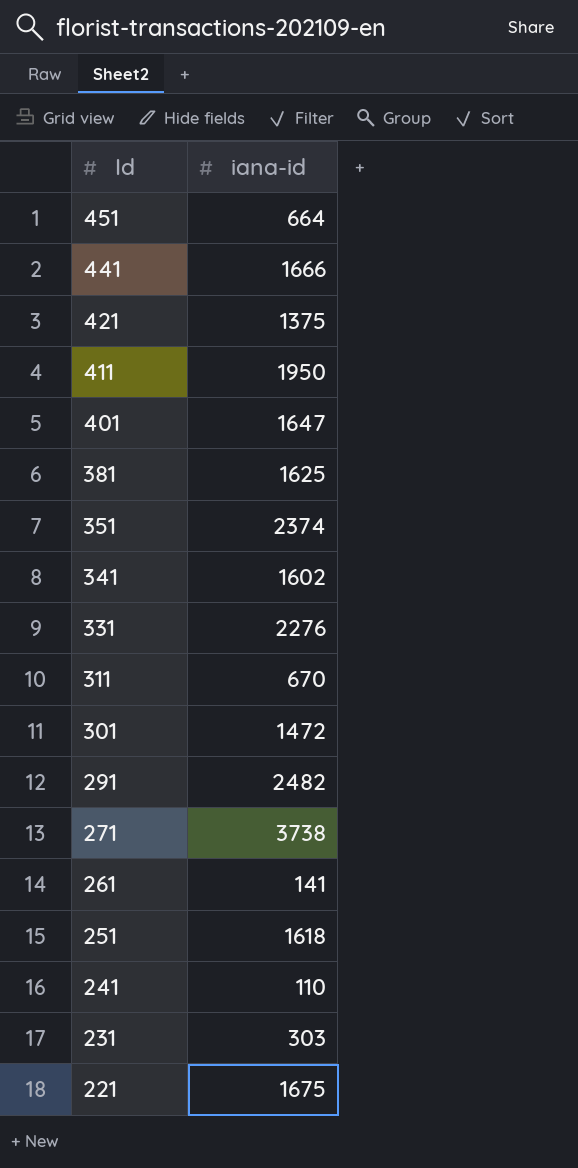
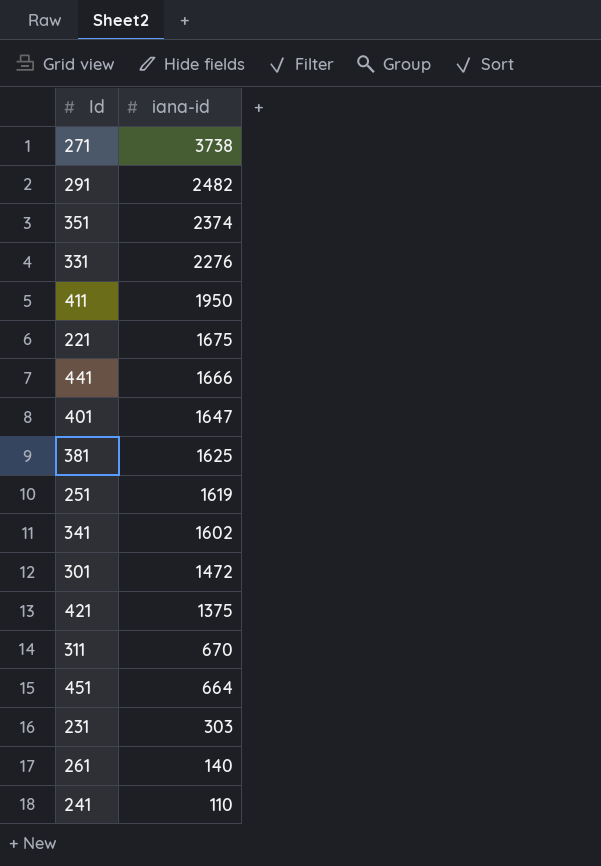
row order: Id descending -> iana-id descending
251 | iana-id: 1618 -> 1619
261 | iana-id: 141 -> 140

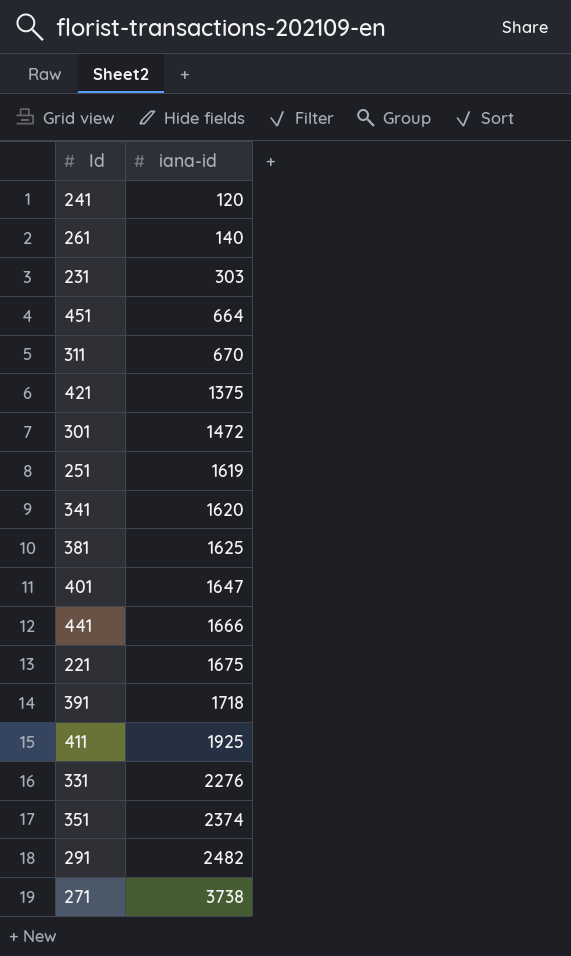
row order: iana-id descending -> iana-id ascending
241 | iana-id: 110 -> 120
341 | iana-id: 1602 -> 1620
row 391: none -> 1718
411 | iana-id: 1950 -> 1925

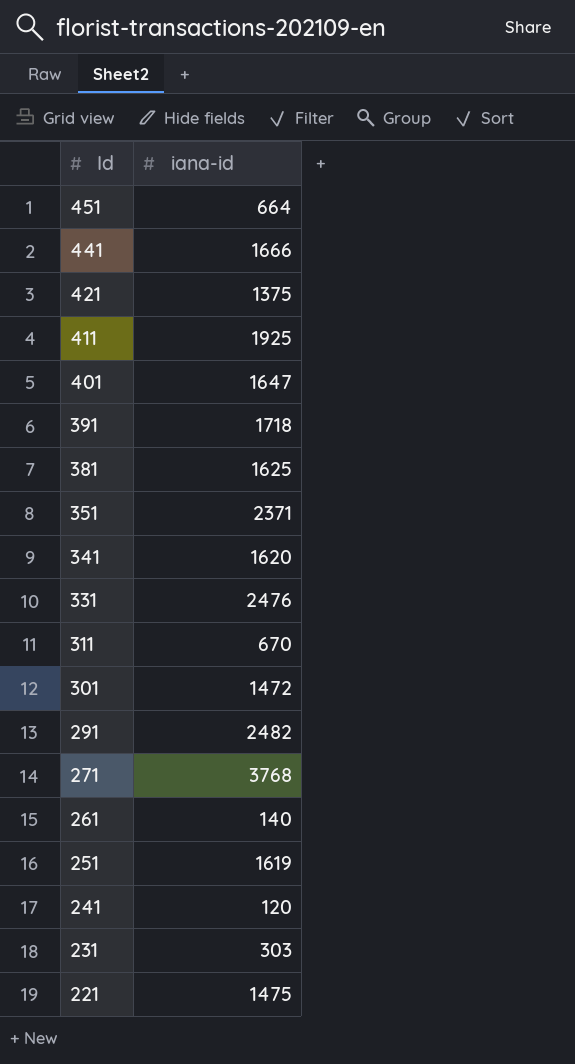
row order: iana-id ascending -> Id descending
351 | iana-id: 2374 -> 2371
331 | iana-id: 2276 -> 2476
271 | iana-id: 3738 -> 3768
221 | iana-id: 1675 -> 1475

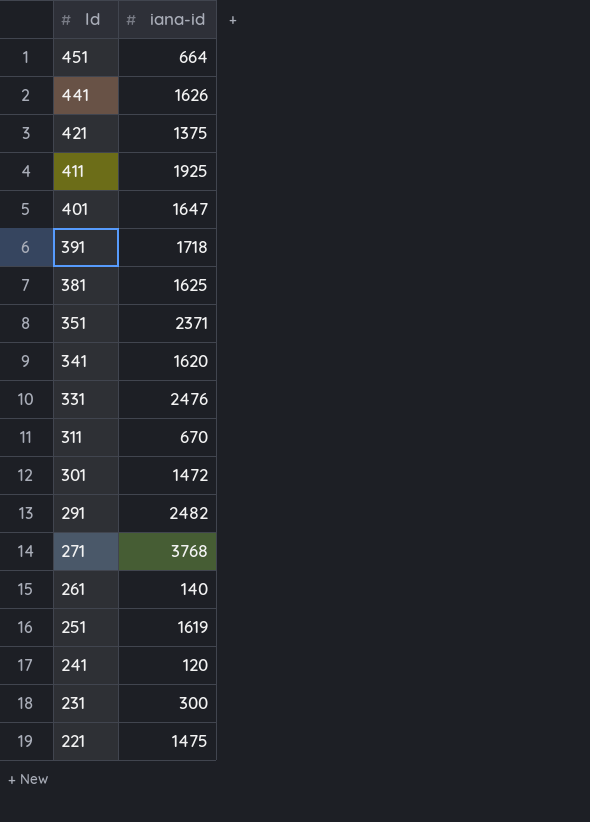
441 | iana-id: 1666 -> 1626
231 | iana-id: 303 -> 300

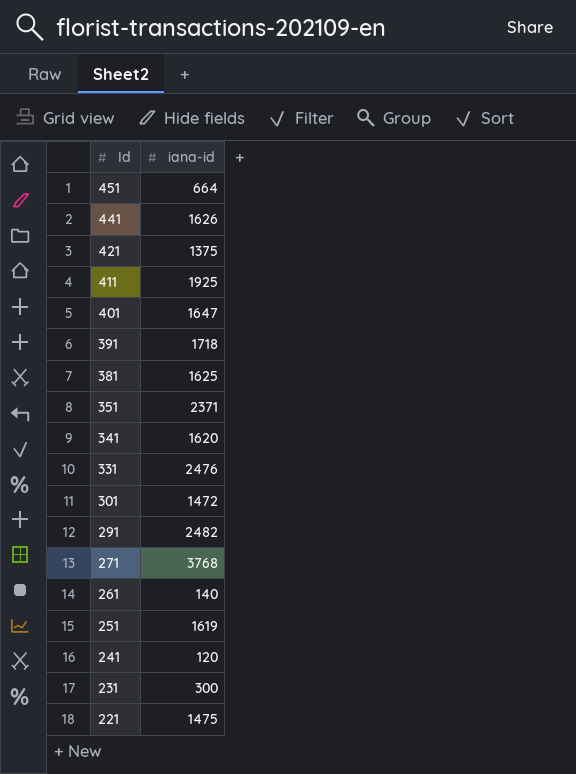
row 311: 670 -> none

